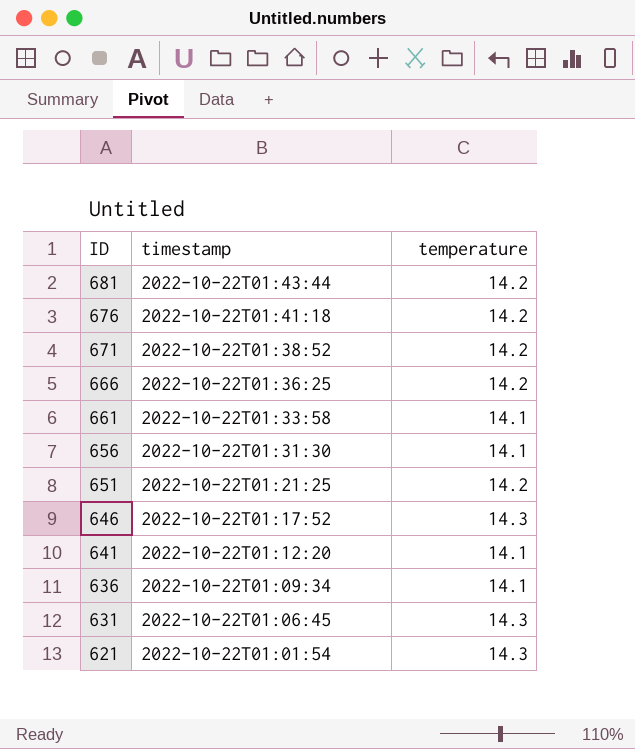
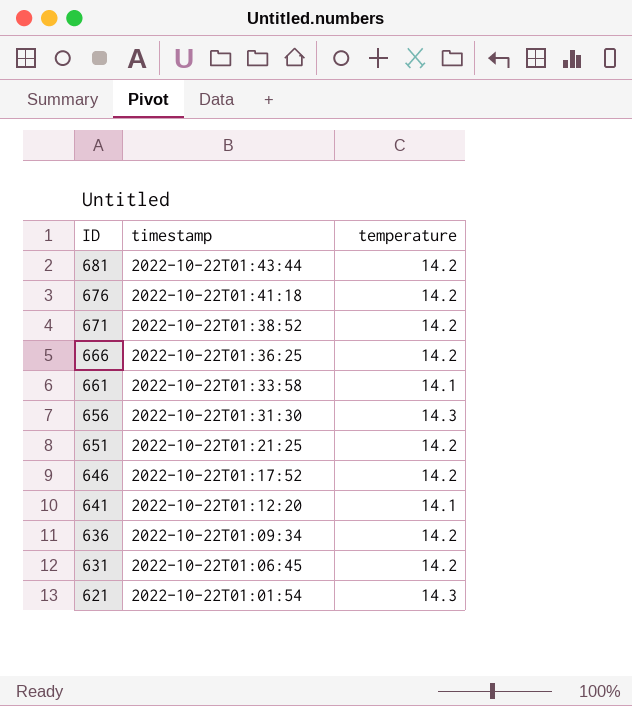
656 | temperature: 14.1 -> 14.3
646 | temperature: 14.3 -> 14.2
636 | temperature: 14.1 -> 14.2
631 | temperature: 14.3 -> 14.2

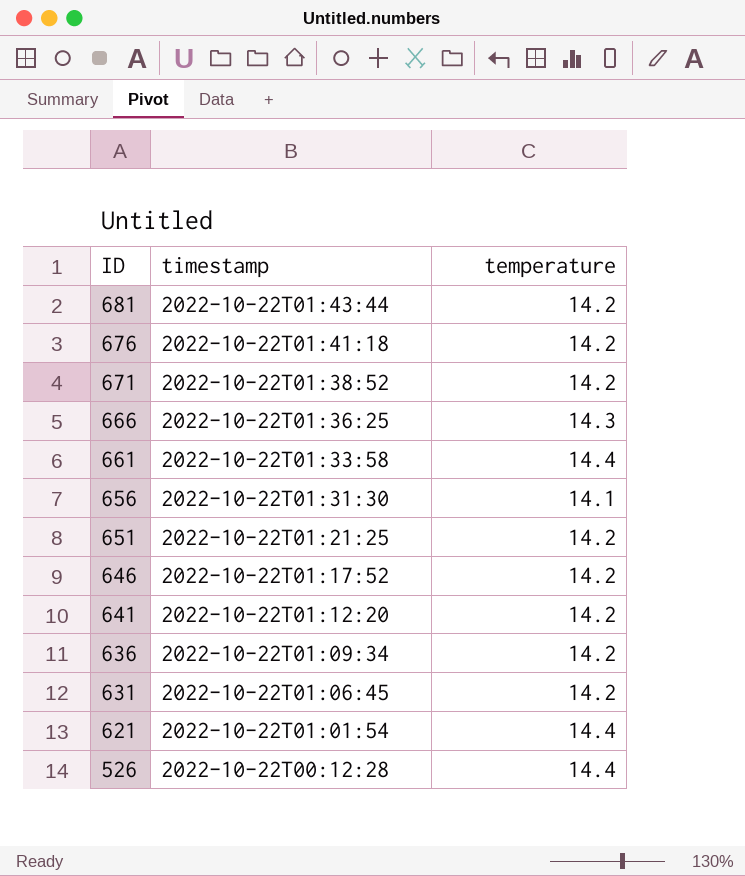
666 | temperature: 14.2 -> 14.3
661 | temperature: 14.1 -> 14.4
656 | temperature: 14.3 -> 14.1
641 | temperature: 14.1 -> 14.2
621 | temperature: 14.3 -> 14.4
row 526: none -> 2022-10-22T00:12:28 | 14.4

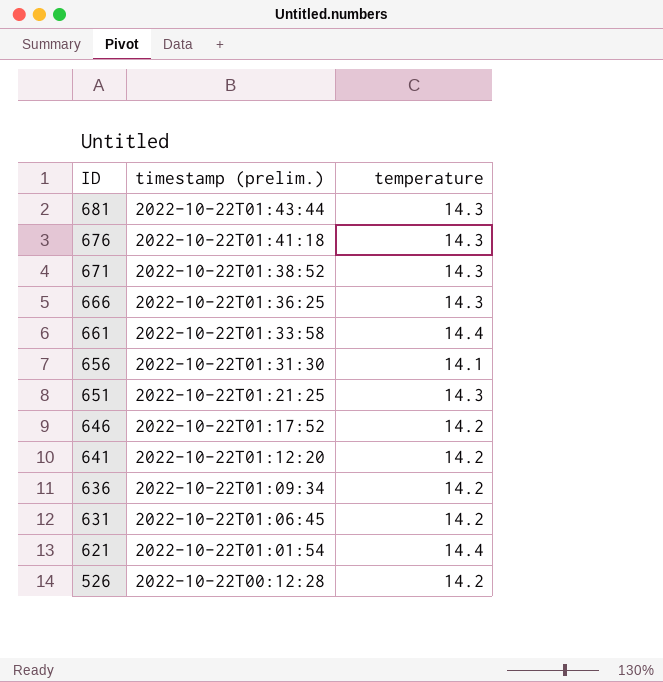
column name: timestamp -> timestamp (prelim.)
681 | temperature: 14.2 -> 14.3
676 | temperature: 14.2 -> 14.3
671 | temperature: 14.2 -> 14.3
651 | temperature: 14.2 -> 14.3
526 | temperature: 14.4 -> 14.2

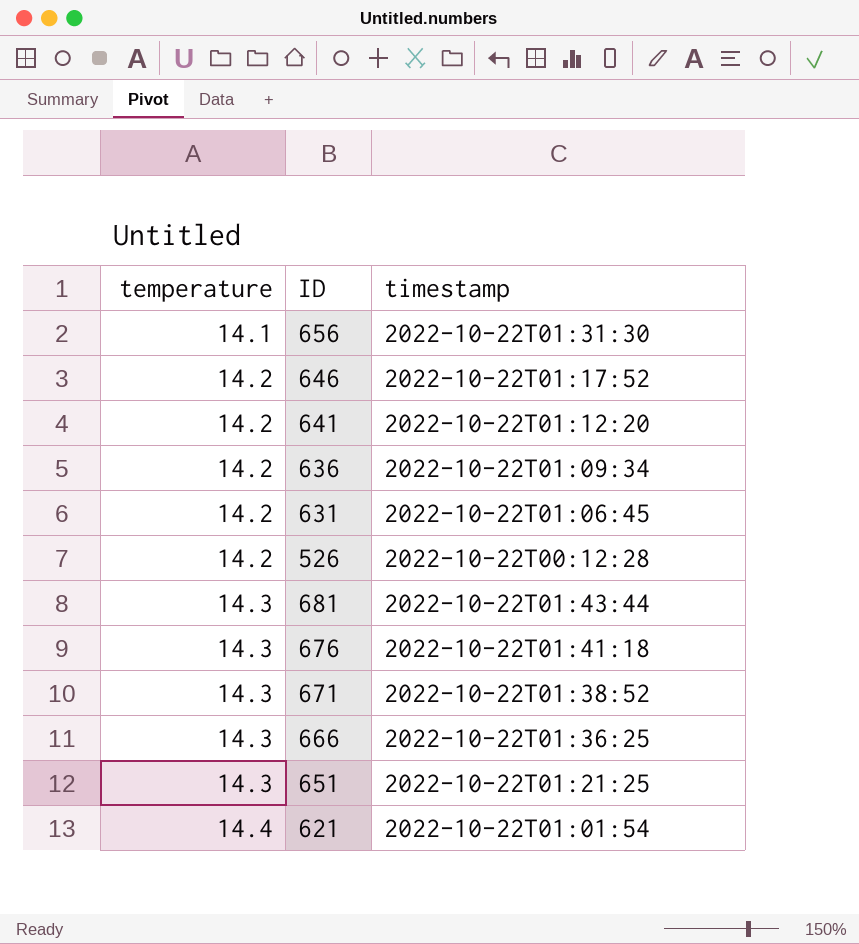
row order: ID descending -> temperature ascending
column temperature | position: 3 -> 1
column name: timestamp (prelim.) -> timestamp
row 661: 2022-10-22T01:33:58 | 14.4 -> none

